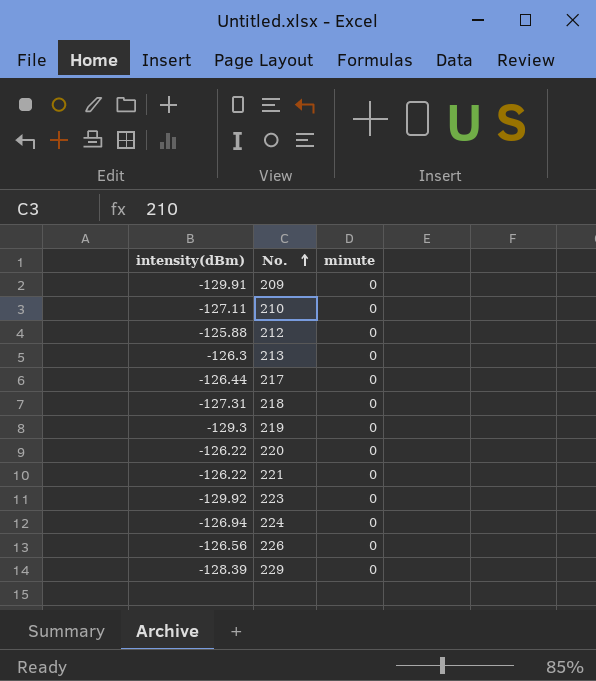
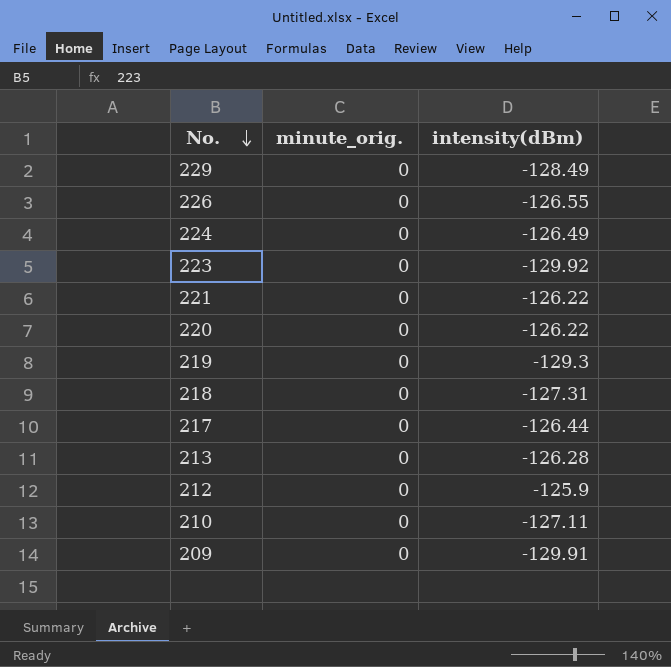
row order: No. ascending -> No. descending
column name: minute -> minute_orig.
column intensity(dBm) | position: 1 -> 3
229 | intensity(dBm): -128.39 -> -128.49
226 | intensity(dBm): -126.56 -> -126.55
224 | intensity(dBm): -126.94 -> -126.49
213 | intensity(dBm): -126.3 -> -126.28
212 | intensity(dBm): -125.88 -> -125.9

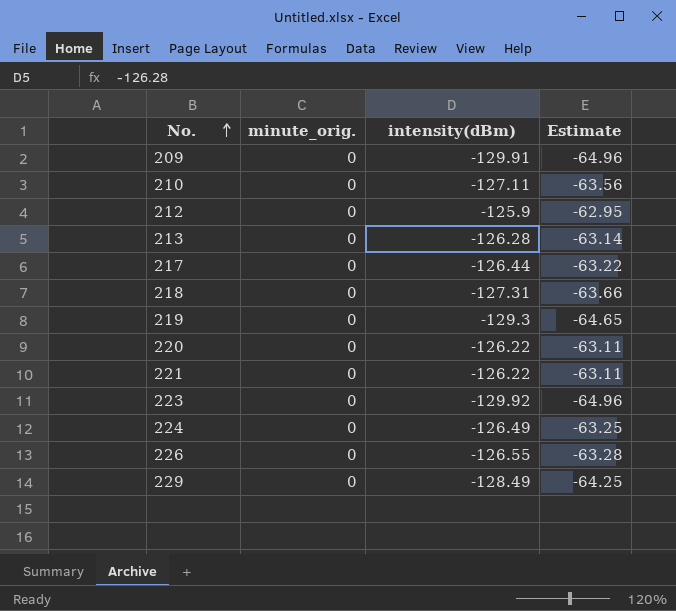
row order: No. descending -> No. ascending
column Estimate | formula: none -> [intensity(dBm)] * 0.5

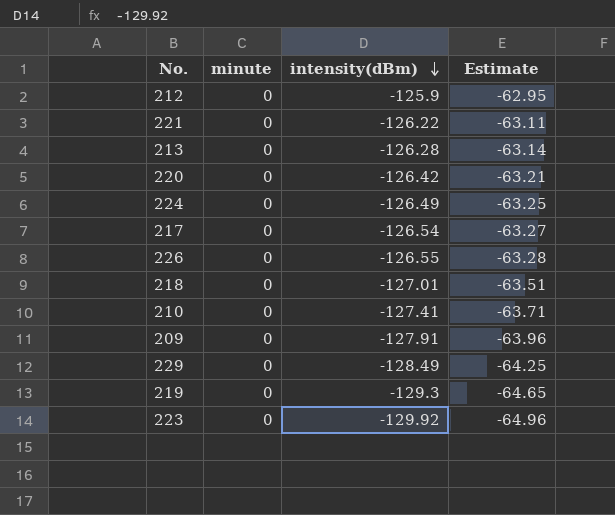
row order: No. ascending -> intensity(dBm) descending
column name: minute_orig. -> minute
220 | intensity(dBm): -126.22 -> -126.42
220 | Estimate: -63.11 -> -63.21
217 | intensity(dBm): -126.44 -> -126.54
217 | Estimate: -63.22 -> -63.27
218 | intensity(dBm): -127.31 -> -127.01
218 | Estimate: -63.66 -> -63.51
210 | intensity(dBm): -127.11 -> -127.41
210 | Estimate: -63.56 -> -63.71
209 | intensity(dBm): -129.91 -> -127.91
209 | Estimate: -64.96 -> -63.96

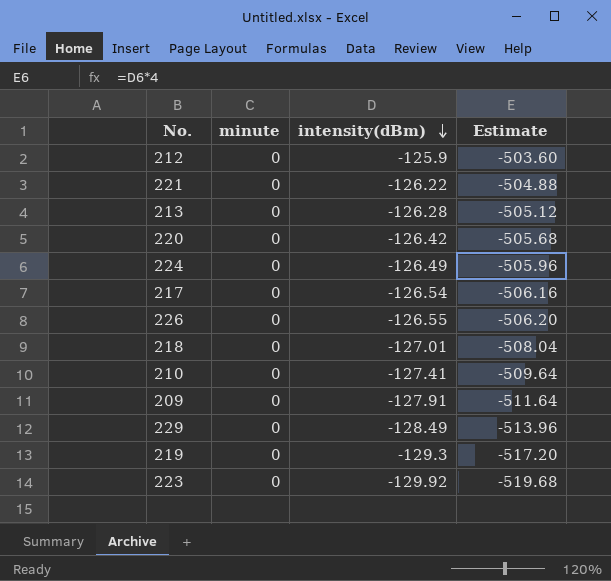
column Estimate | formula: [intensity(dBm)] * 0.5 -> [intensity(dBm)] * 4

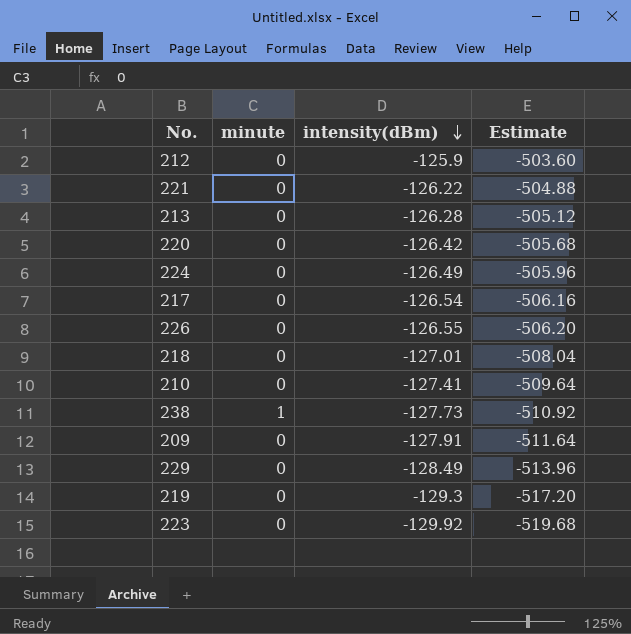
row 238: none -> 1 | -127.73 | -510.92

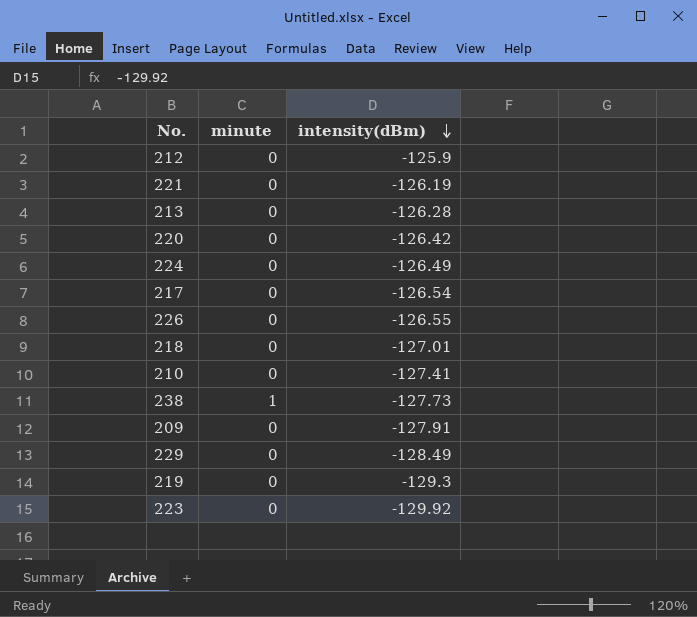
column Estimate | formula: [intensity(dBm)] * 4 -> none
221 | intensity(dBm): -126.22 -> -126.19

